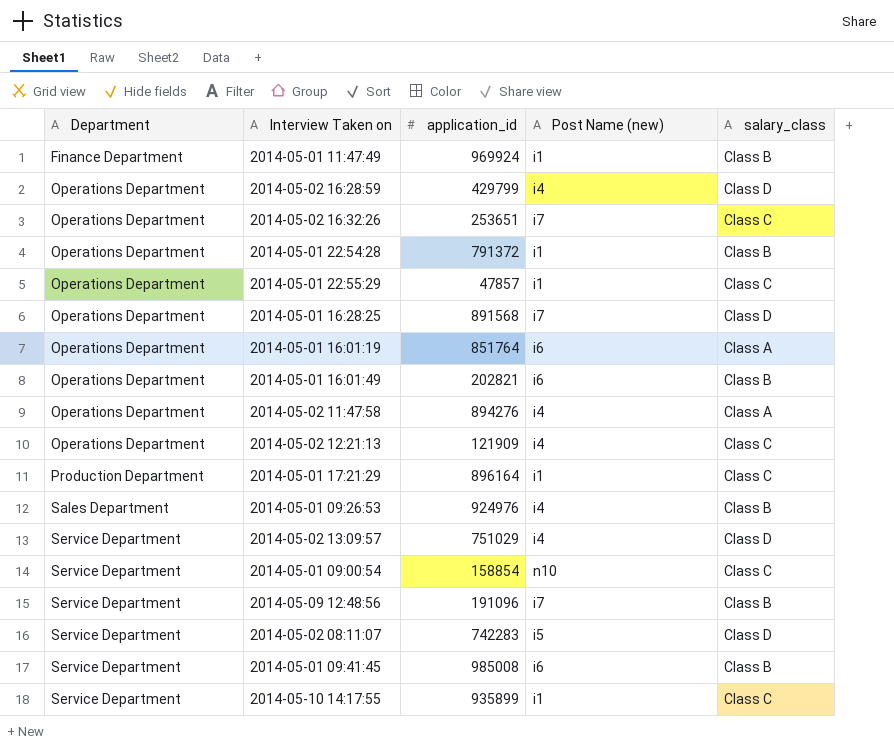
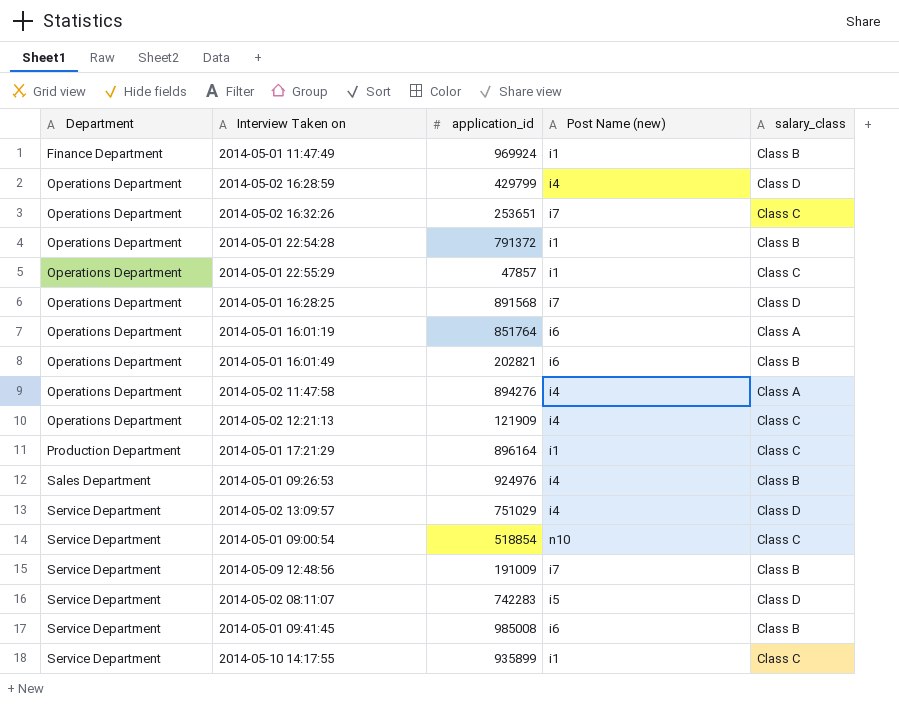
2014-05-01 09:00:54 | application_id: 158854 -> 518854
2014-05-09 12:48:56 | application_id: 191096 -> 191009

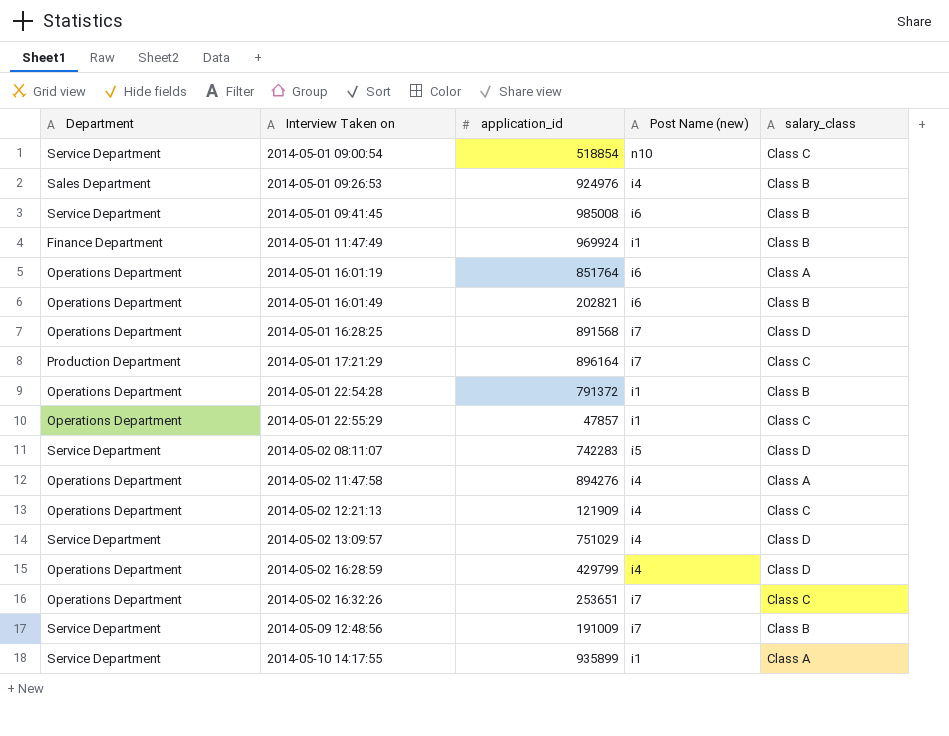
row order: Department ascending -> Interview Taken on ascending
2014-05-01 17:21:29 | Post Name (new): i1 -> i7
2014-05-10 14:17:55 | salary_class: Class C -> Class A

